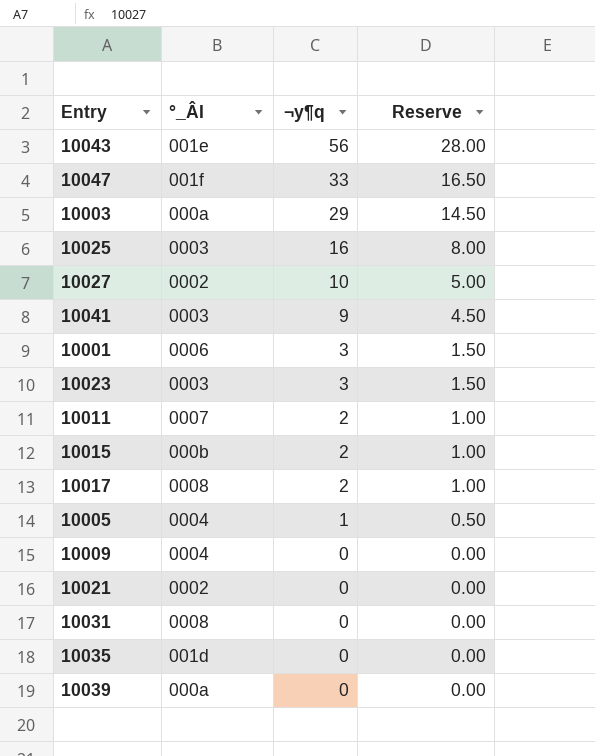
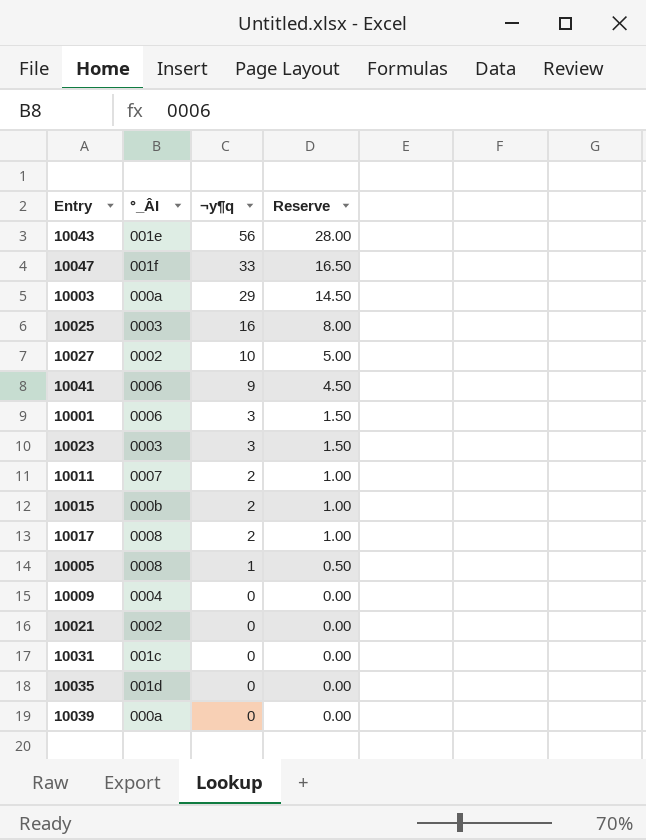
10041 | °_ÂI: 0003 -> 0006
10005 | °_ÂI: 0004 -> 0008
10031 | °_ÂI: 0008 -> 001c

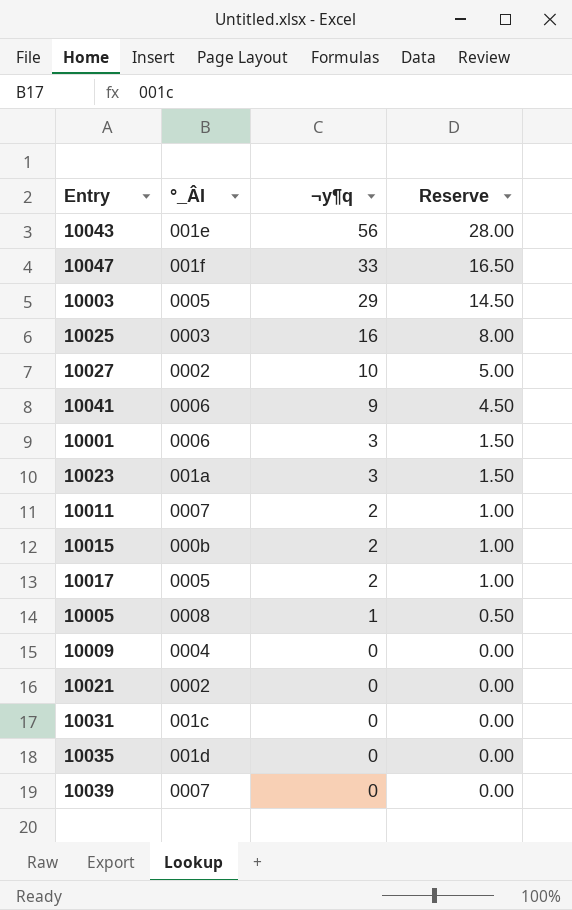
10003 | °_ÂI: 000a -> 0005
10023 | °_ÂI: 0003 -> 001a
10017 | °_ÂI: 0008 -> 0005
10039 | °_ÂI: 000a -> 0007

